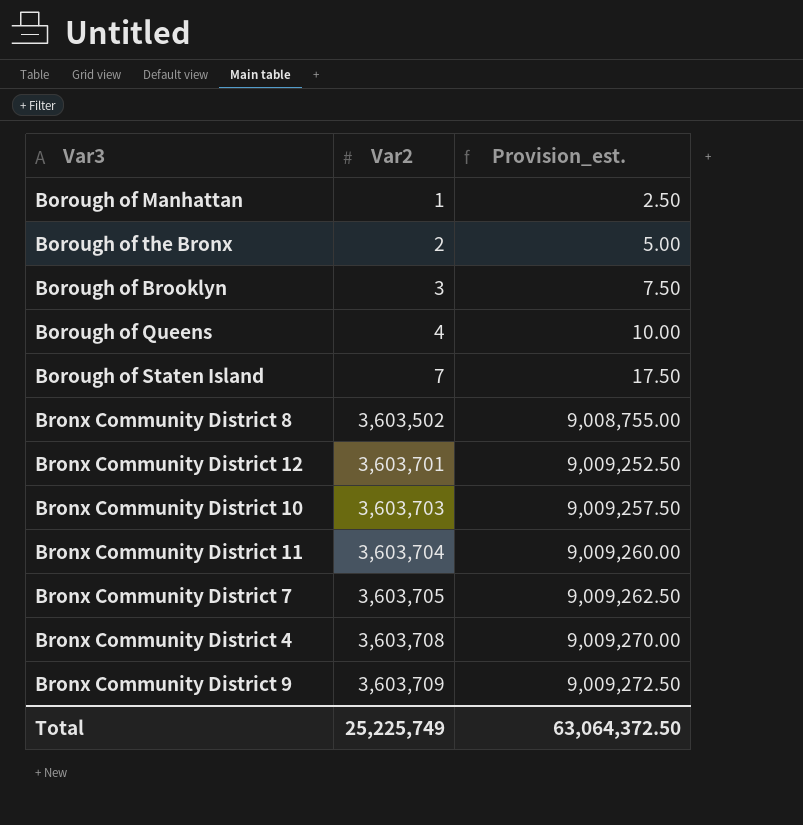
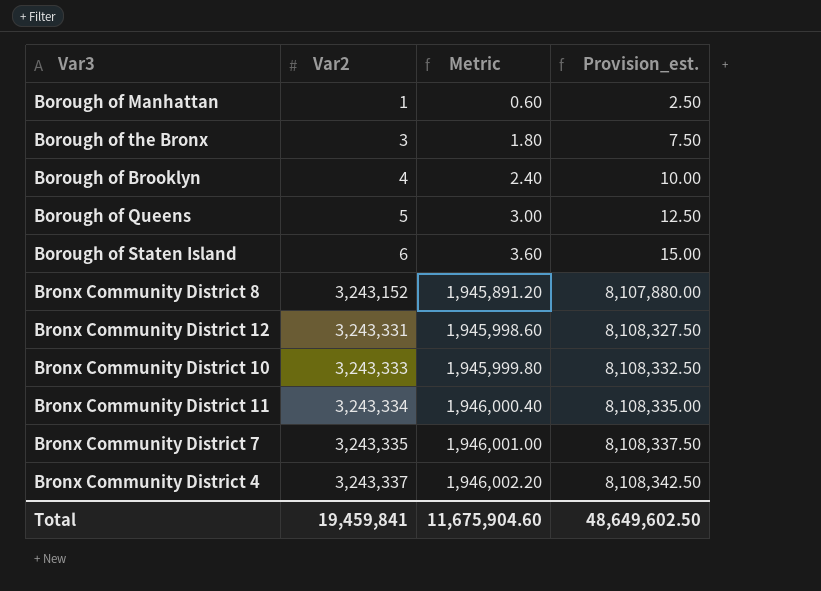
column Metric | formula: none -> [Var2] * 0.6
row Bronx Community District 9: 3,603,709 | 9,009,272.50 -> none
Borough of the Bronx | Var2: 2 -> 3
Borough of the Bronx | Provision_est.: 5.00 -> 7.50
Borough of Brooklyn | Var2: 3 -> 4
Borough of Brooklyn | Provision_est.: 7.50 -> 10.00
Borough of Queens | Var2: 4 -> 5
Borough of Queens | Provision_est.: 10.00 -> 12.50
Borough of Staten Island | Var2: 7 -> 6
Borough of Staten Island | Provision_est.: 17.50 -> 15.00
Bronx Community District 8 | Var2: 3,603,502 -> 3,243,152
Bronx Community District 8 | Provision_est.: 9,008,755.00 -> 8,107,880.00
Bronx Community District 12 | Var2: 3,603,701 -> 3,243,331
Bronx Community District 12 | Provision_est.: 9,009,252.50 -> 8,108,327.50
Bronx Community District 10 | Var2: 3,603,703 -> 3,243,333
Bronx Community District 10 | Provision_est.: 9,009,257.50 -> 8,108,332.50
Bronx Community District 11 | Var2: 3,603,704 -> 3,243,334
Bronx Community District 11 | Provision_est.: 9,009,260.00 -> 8,108,335.00
Bronx Community District 7 | Var2: 3,603,705 -> 3,243,335
Bronx Community District 7 | Provision_est.: 9,009,262.50 -> 8,108,337.50
Bronx Community District 4 | Var2: 3,603,708 -> 3,243,337
Bronx Community District 4 | Provision_est.: 9,009,270.00 -> 8,108,342.50
Total | Var2: 25,225,749 -> 19,459,841
Total | Provision_est.: 63,064,372.50 -> 48,649,602.50

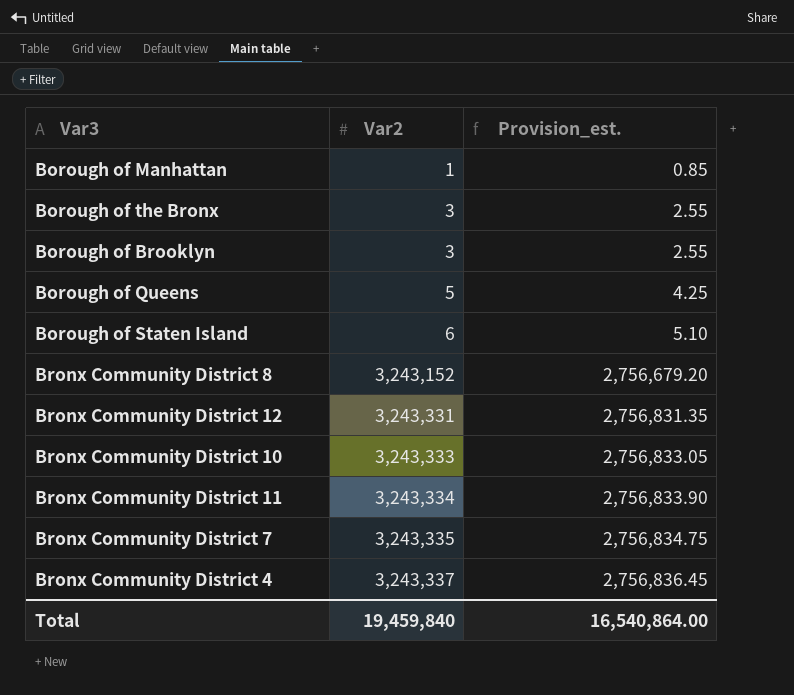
column Metric | formula: [Var2] * 0.6 -> none
column Provision_est. | formula: [Var2] * 2.5 -> [Var2] * 0.85
Borough of Brooklyn | Var2: 4 -> 3
Total | Var2: 19,459,841 -> 19,459,840
Total | Provision_est.: 48,649,602.50 -> 16,540,864.00

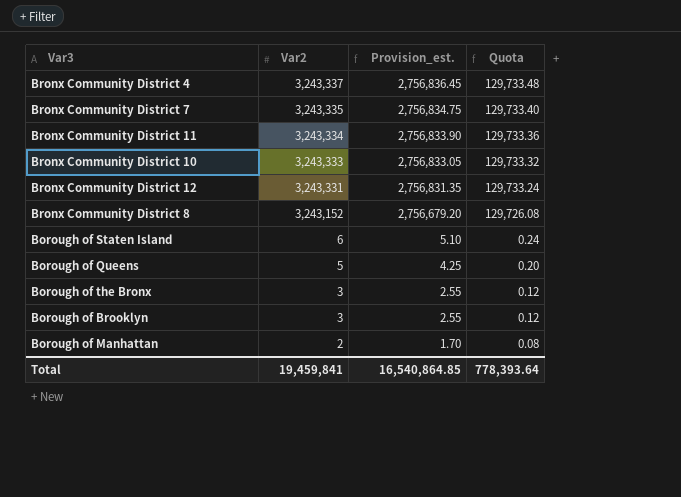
row order: Var2 ascending -> Var2 descending
column Quota | formula: none -> [Var2] * 0.04
Borough of Manhattan | Var2: 1 -> 2
Borough of Manhattan | Provision_est.: 0.85 -> 1.70
Total | Var2: 19,459,840 -> 19,459,841
Total | Provision_est.: 16,540,864.00 -> 16,540,864.85

